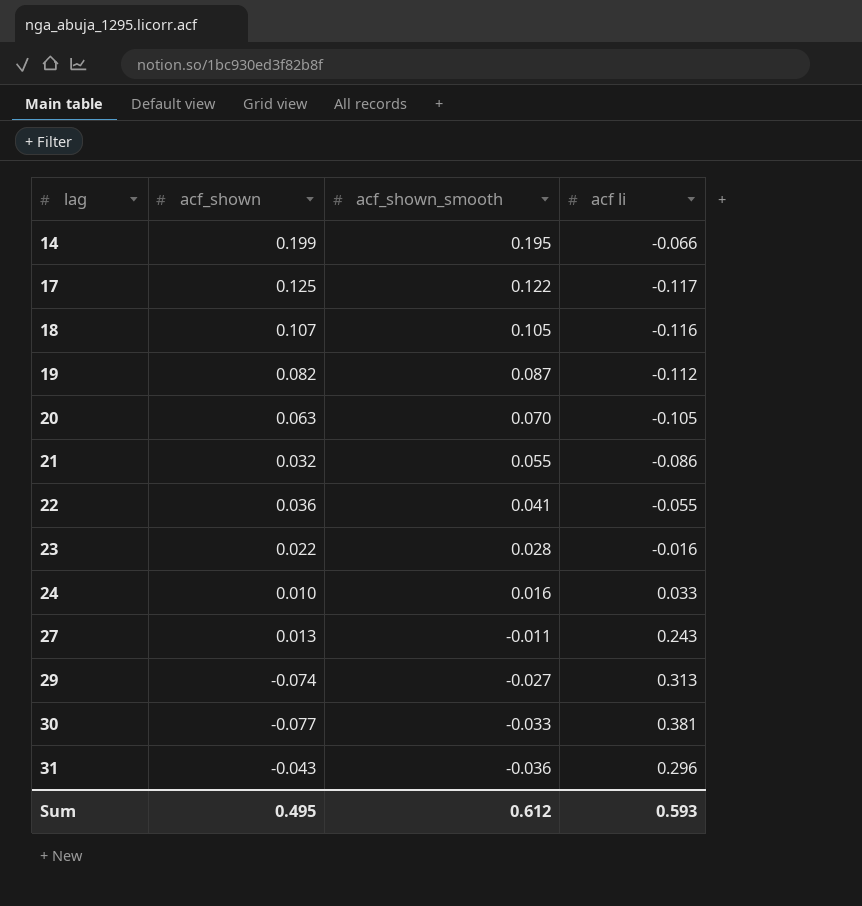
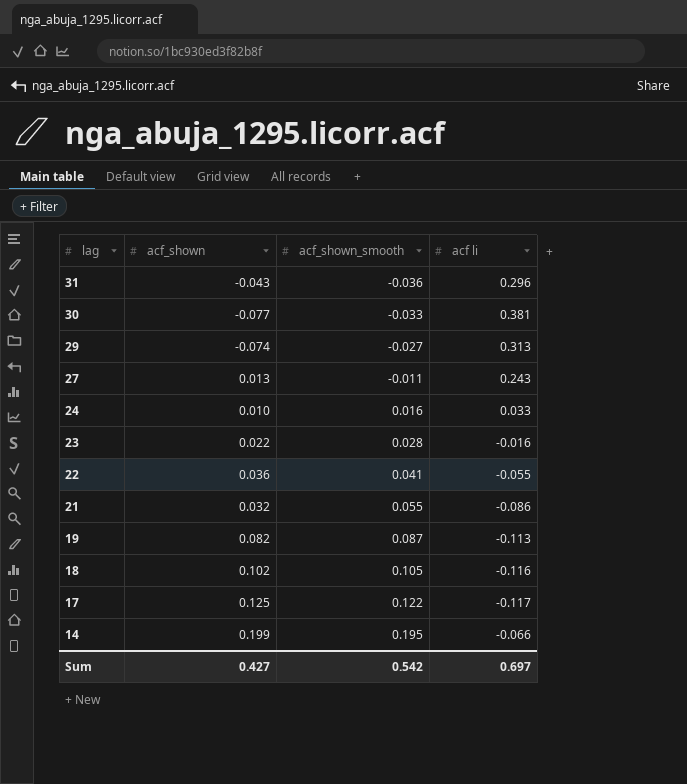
row order: lag ascending -> lag descending
row 20: 0.063 | 0.070 | -0.105 -> none
19 | acf li: -0.112 -> -0.113
18 | acf_shown: 0.107 -> 0.102
Sum | acf_shown: 0.495 -> 0.427
Sum | acf_shown_smooth: 0.612 -> 0.542
Sum | acf li: 0.593 -> 0.697

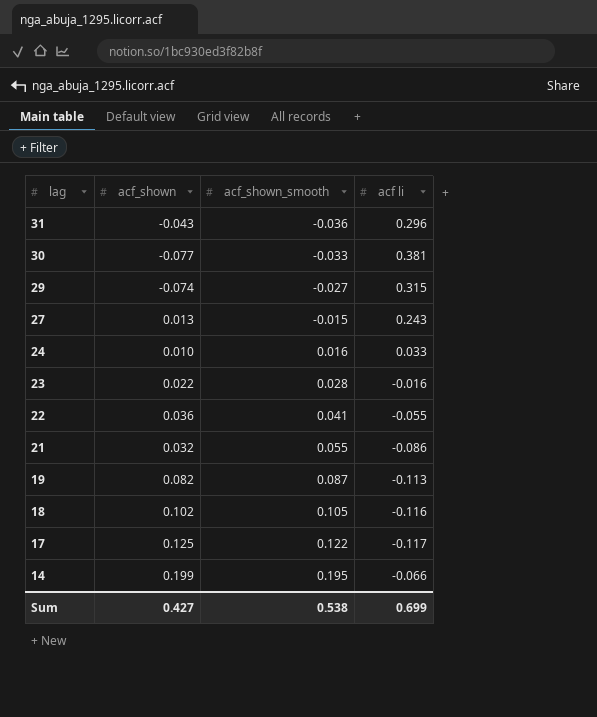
29 | acf li: 0.313 -> 0.315
27 | acf_shown_smooth: -0.011 -> -0.015
Sum | acf_shown_smooth: 0.542 -> 0.538
Sum | acf li: 0.697 -> 0.699

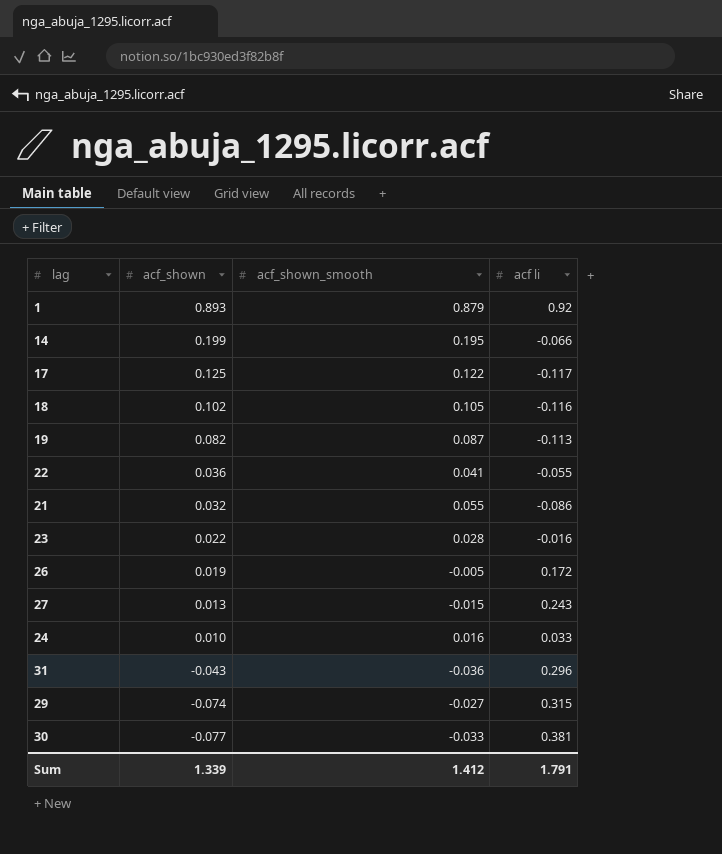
row order: lag descending -> acf_shown descending
row 1: none -> 0.893 | 0.879 | 0.92
row 26: none -> 0.019 | -0.005 | 0.172
Sum | acf_shown: 0.427 -> 1.339
Sum | acf_shown_smooth: 0.538 -> 1.412
Sum | acf li: 0.699 -> 1.791

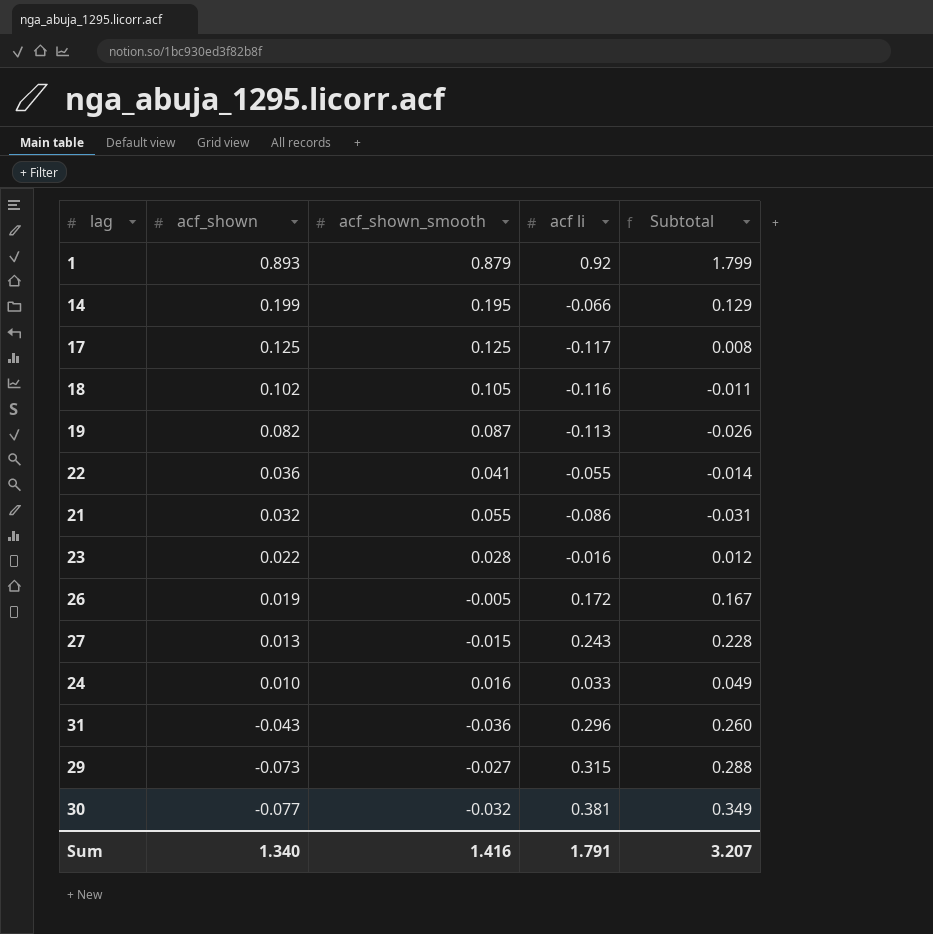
column Subtotal | formula: none -> [acf_shown_smooth] + [acf li]
17 | acf_shown_smooth: 0.122 -> 0.125
29 | acf_shown: -0.074 -> -0.073
30 | acf_shown_smooth: -0.033 -> -0.032
Sum | acf_shown: 1.339 -> 1.340
Sum | acf_shown_smooth: 1.412 -> 1.416

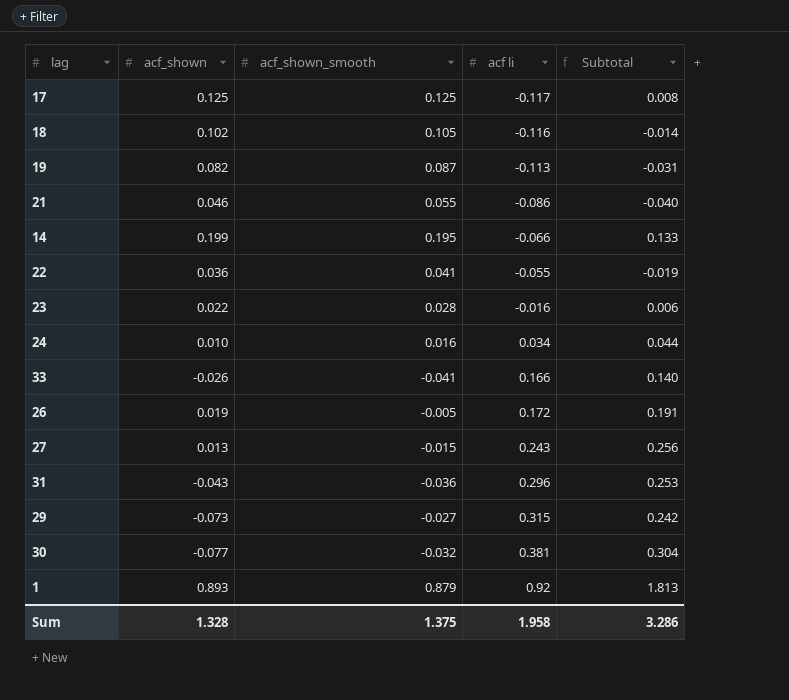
row order: acf_shown descending -> acf li ascending
column Subtotal | formula: [acf_shown_smooth] + [acf li] -> [acf_shown] + [acf li]
21 | acf_shown: 0.032 -> 0.046
24 | acf li: 0.033 -> 0.034
row 33: none -> -0.026 | -0.041 | 0.166 | 0.140
Sum | acf_shown: 1.340 -> 1.328
Sum | acf_shown_smooth: 1.416 -> 1.375
Sum | acf li: 1.791 -> 1.958
Sum | Subtotal: 3.207 -> 3.286

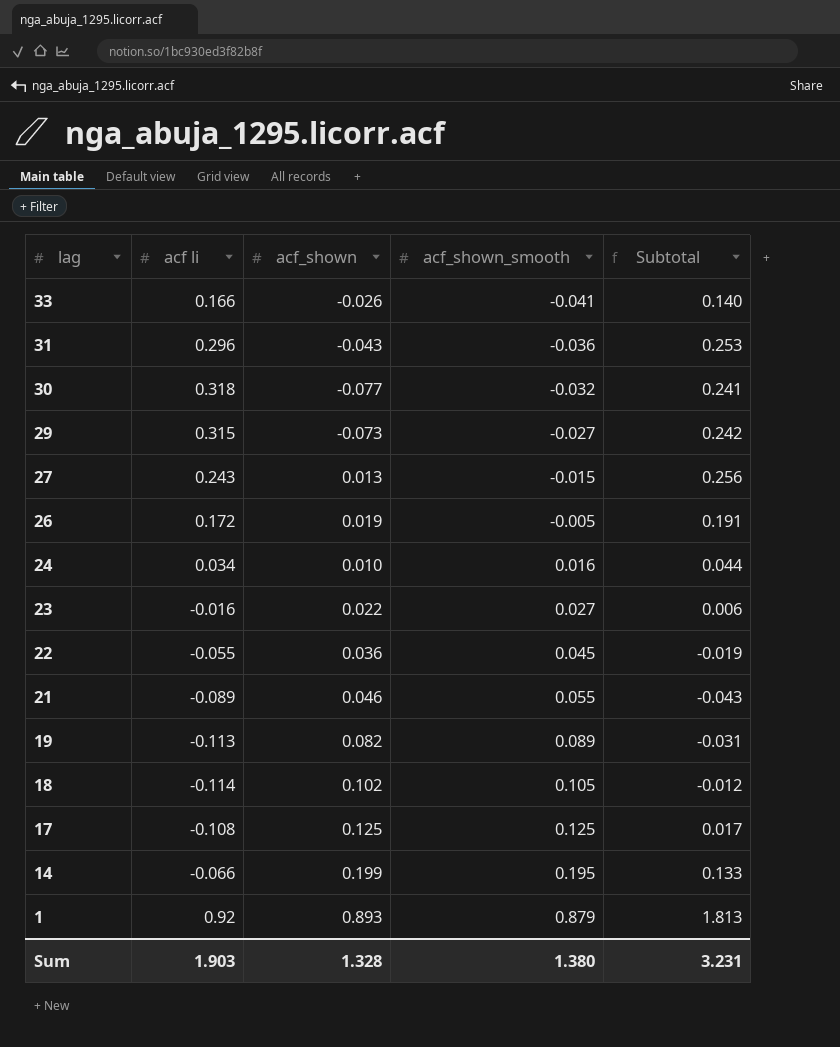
row order: acf li ascending -> lag descending
column acf li | position: 4 -> 2
30 | acf li: 0.381 -> 0.318
30 | Subtotal: 0.304 -> 0.241
23 | acf_shown_smooth: 0.028 -> 0.027
22 | acf_shown_smooth: 0.041 -> 0.045
21 | acf li: -0.086 -> -0.089
21 | Subtotal: -0.040 -> -0.043
19 | acf_shown_smooth: 0.087 -> 0.089
18 | acf li: -0.116 -> -0.114
18 | Subtotal: -0.014 -> -0.012
17 | acf li: -0.117 -> -0.108
17 | Subtotal: 0.008 -> 0.017
Sum | acf li: 1.958 -> 1.903
Sum | acf_shown_smooth: 1.375 -> 1.380
Sum | Subtotal: 3.286 -> 3.231

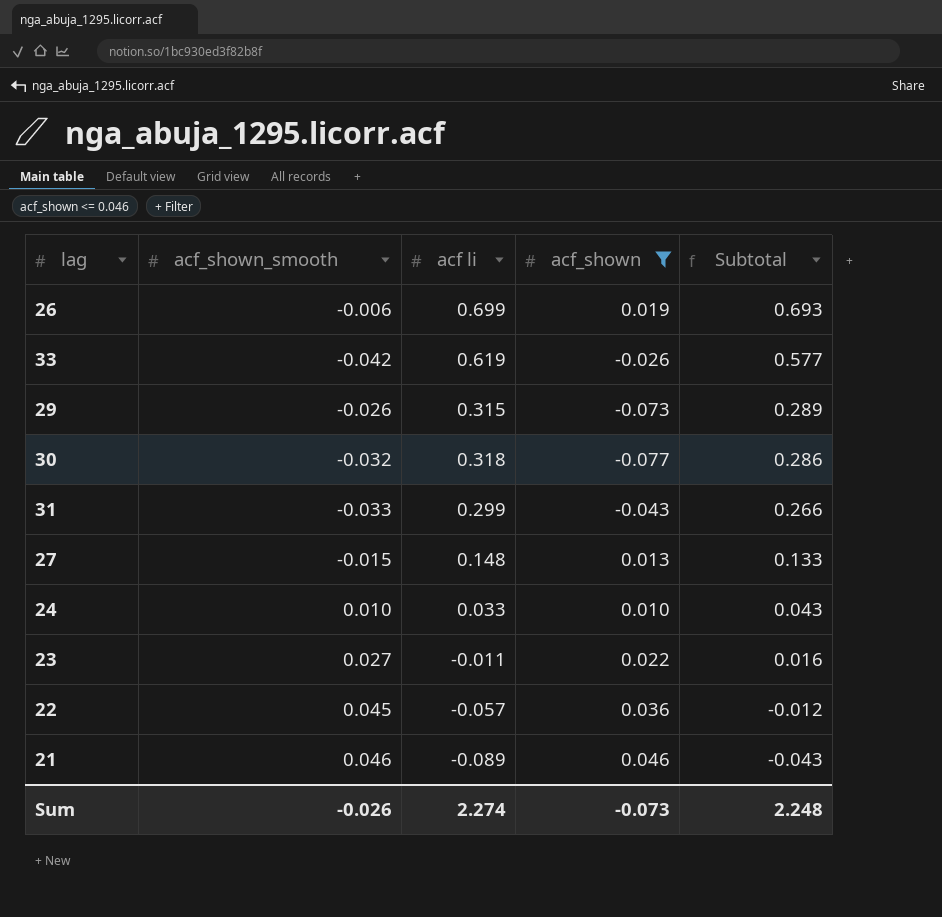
filter: none -> acf_shown <= 0.046
row order: lag descending -> Subtotal descending
column acf_shown_smooth | position: 4 -> 2
column Subtotal | formula: [acf li] + [acf_shown] -> [acf_shown_smooth] + [acf li]
26 | acf_shown_smooth: -0.005 -> -0.006
26 | acf li: 0.172 -> 0.699
33 | acf_shown_smooth: -0.041 -> -0.042
33 | acf li: 0.166 -> 0.619
29 | acf_shown_smooth: -0.027 -> -0.026
31 | acf_shown_smooth: -0.036 -> -0.033
31 | acf li: 0.296 -> 0.299
27 | acf li: 0.243 -> 0.148
24 | acf_shown_smooth: 0.016 -> 0.010
24 | acf li: 0.034 -> 0.033
23 | acf li: -0.016 -> -0.011
22 | acf li: -0.055 -> -0.057
21 | acf_shown_smooth: 0.055 -> 0.046
Sum | acf_shown_smooth: 1.380 -> -0.026
Sum | acf li: 1.903 -> 2.274
Sum | acf_shown: 1.328 -> -0.073
Sum | Subtotal: 3.231 -> 2.248

